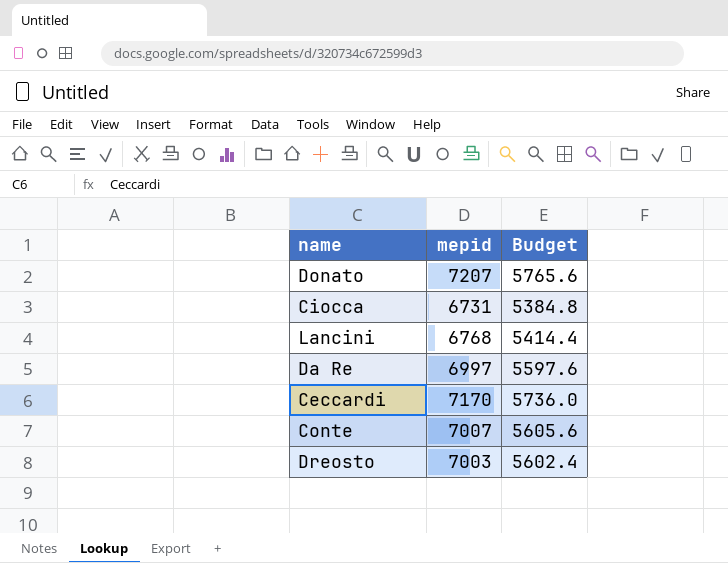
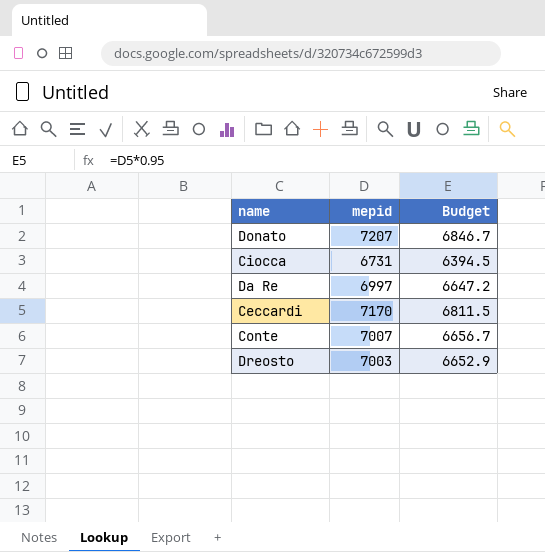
column Budget | formula: [mepid] * 0.8 -> [mepid] * 0.95
row Lancini: 6768 | 5414.4 -> none

